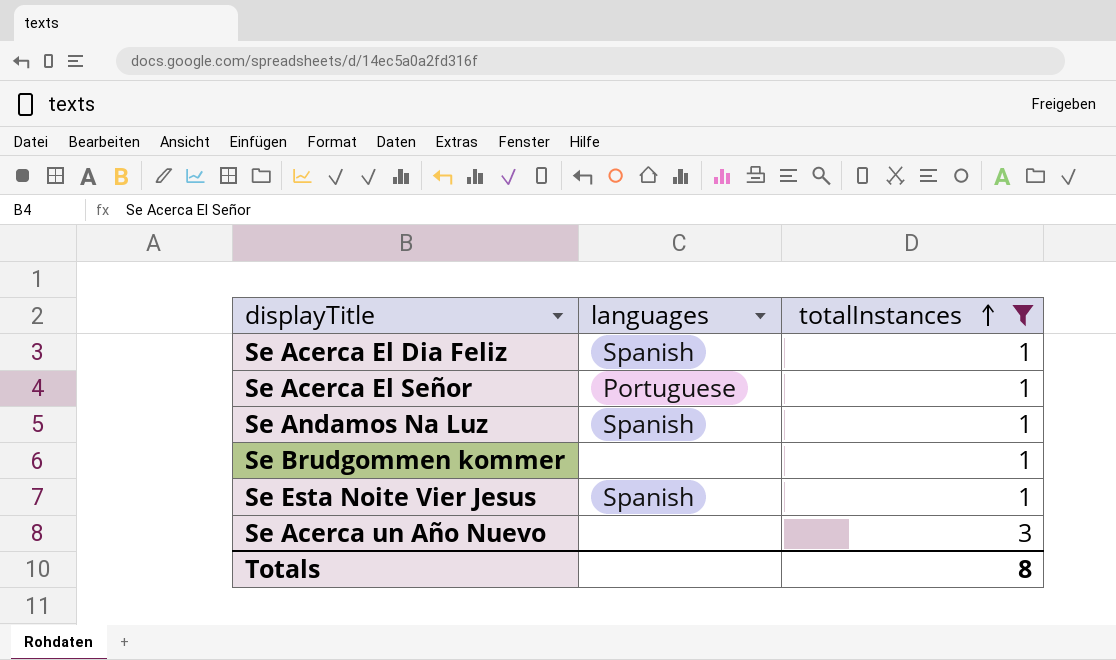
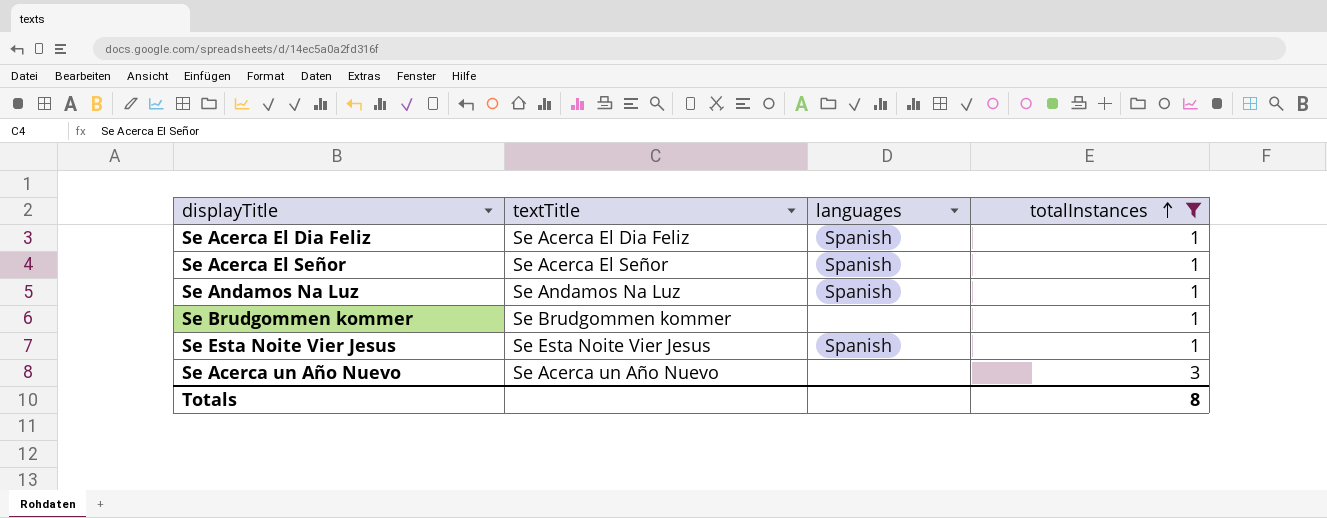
column textTitle | position: none -> 2
Se Acerca El Señor | languages: Portuguese -> Spanish

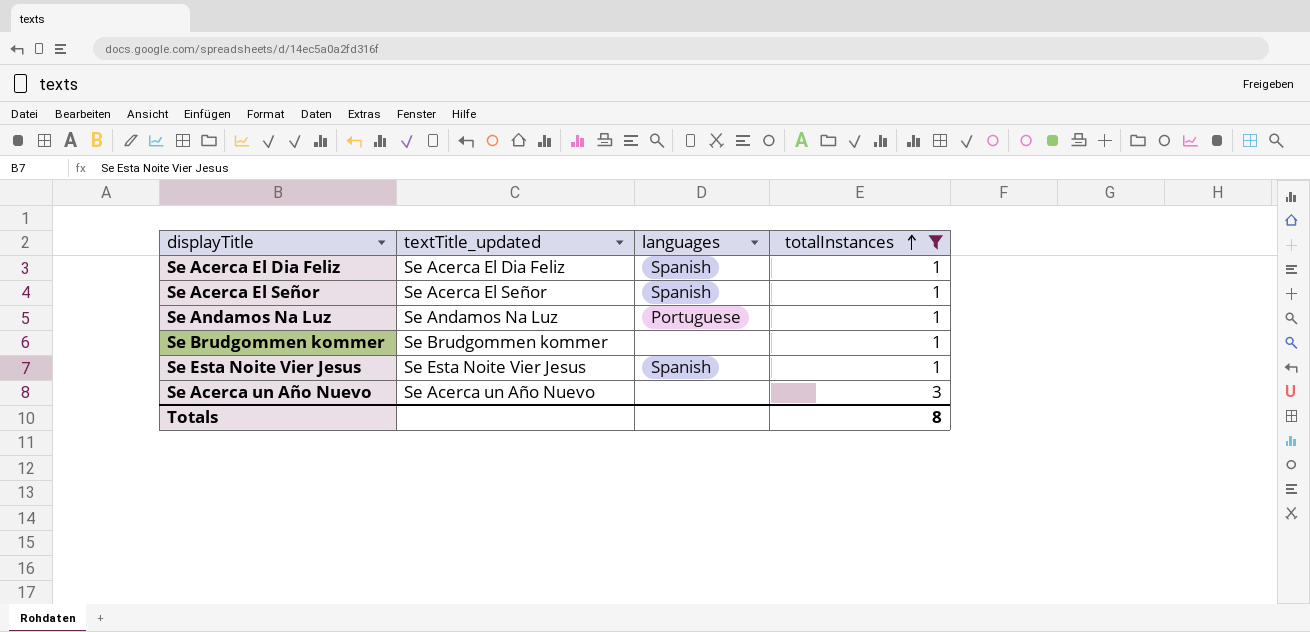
column name: textTitle -> textTitle_updated
Se Andamos Na Luz | languages: Spanish -> Portuguese

